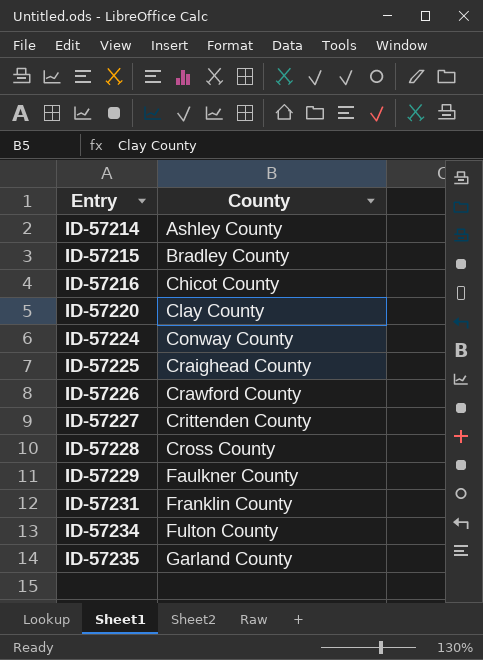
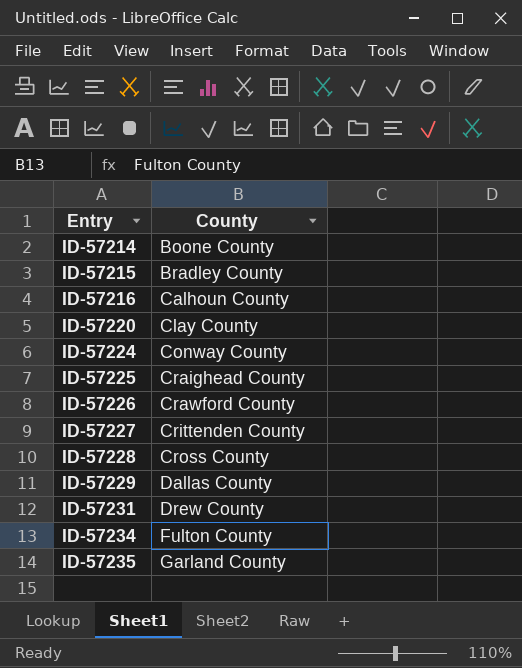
ID-57214 | County: Ashley County -> Boone County
ID-57216 | County: Chicot County -> Calhoun County
ID-57229 | County: Faulkner County -> Dallas County
ID-57231 | County: Franklin County -> Drew County

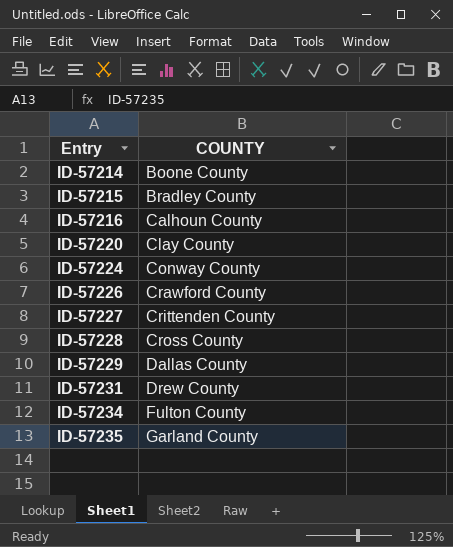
column name: County -> COUNTY
row ID-57225: Craighead County -> none

